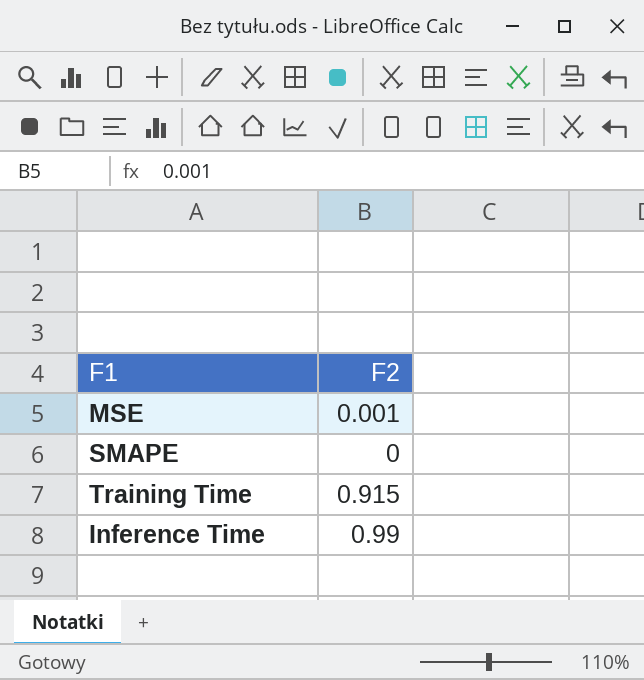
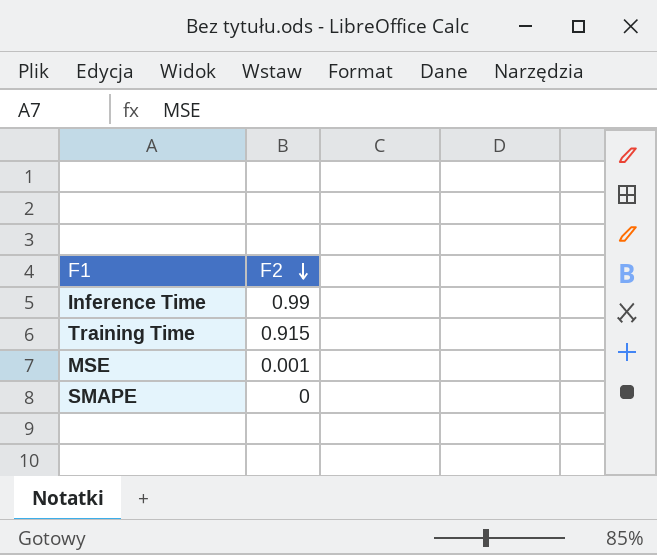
row order: none -> F2 descending

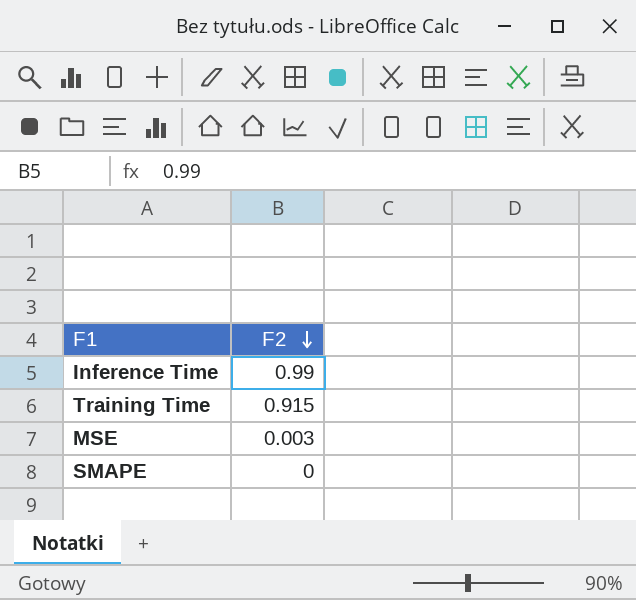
MSE | F2: 0.001 -> 0.003

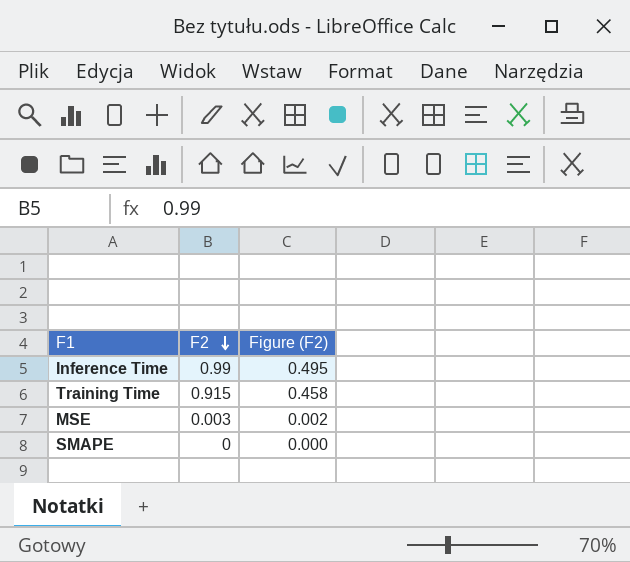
column Figure (F2) | formula: none -> [F2] * 0.5

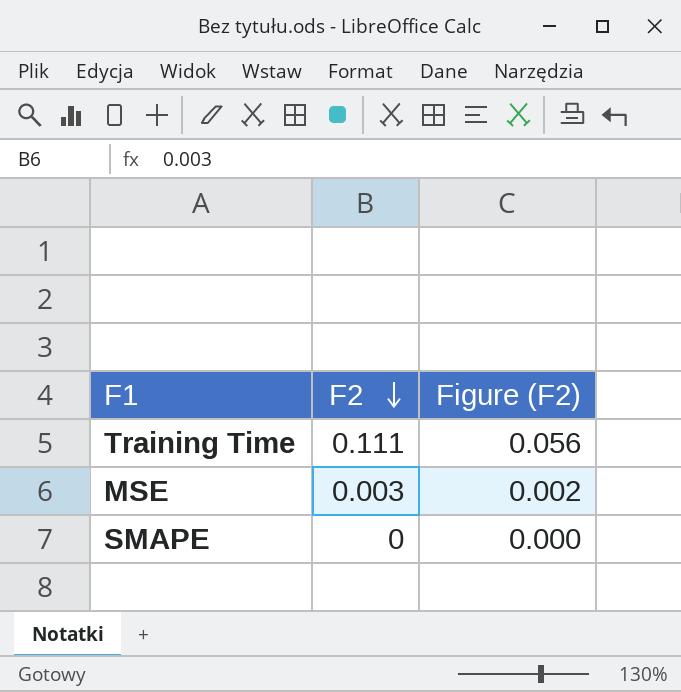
row Inference Time: 0.99 | 0.495 -> none
Training Time | F2: 0.915 -> 0.111
Training Time | Figure (F2): 0.458 -> 0.056

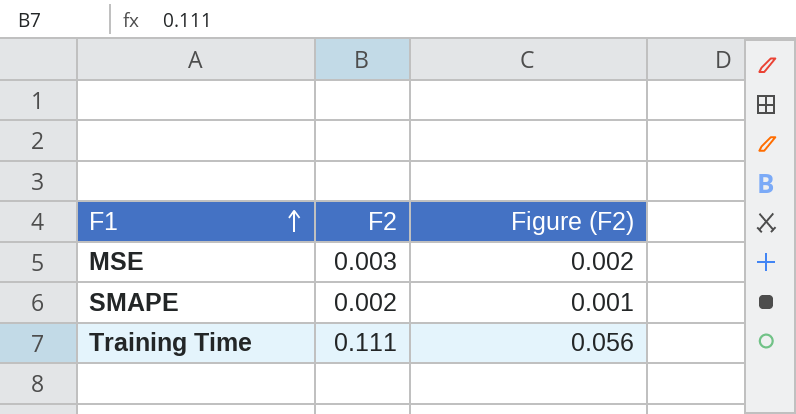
row order: F2 descending -> F1 ascending
SMAPE | F2: 0 -> 0.002
SMAPE | Figure (F2): 0.000 -> 0.001

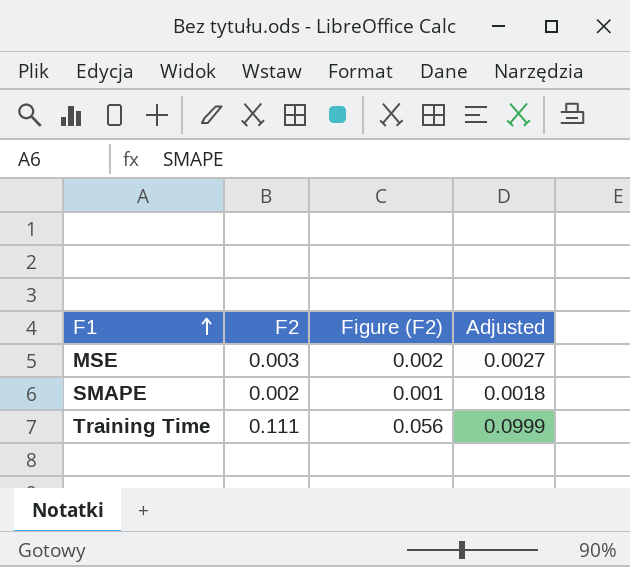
column Adjusted | formula: none -> [F2] * 0.9

